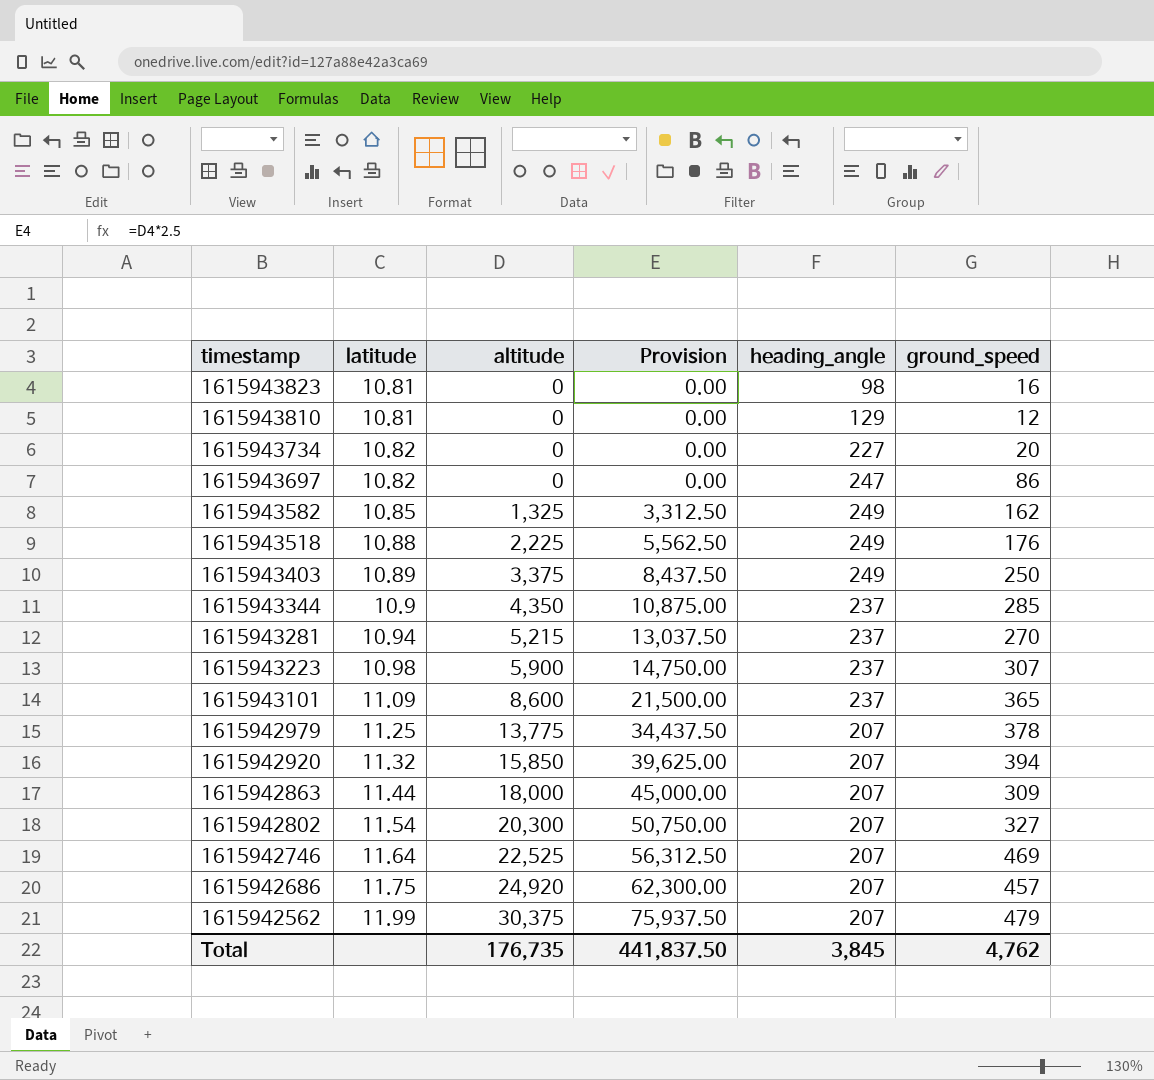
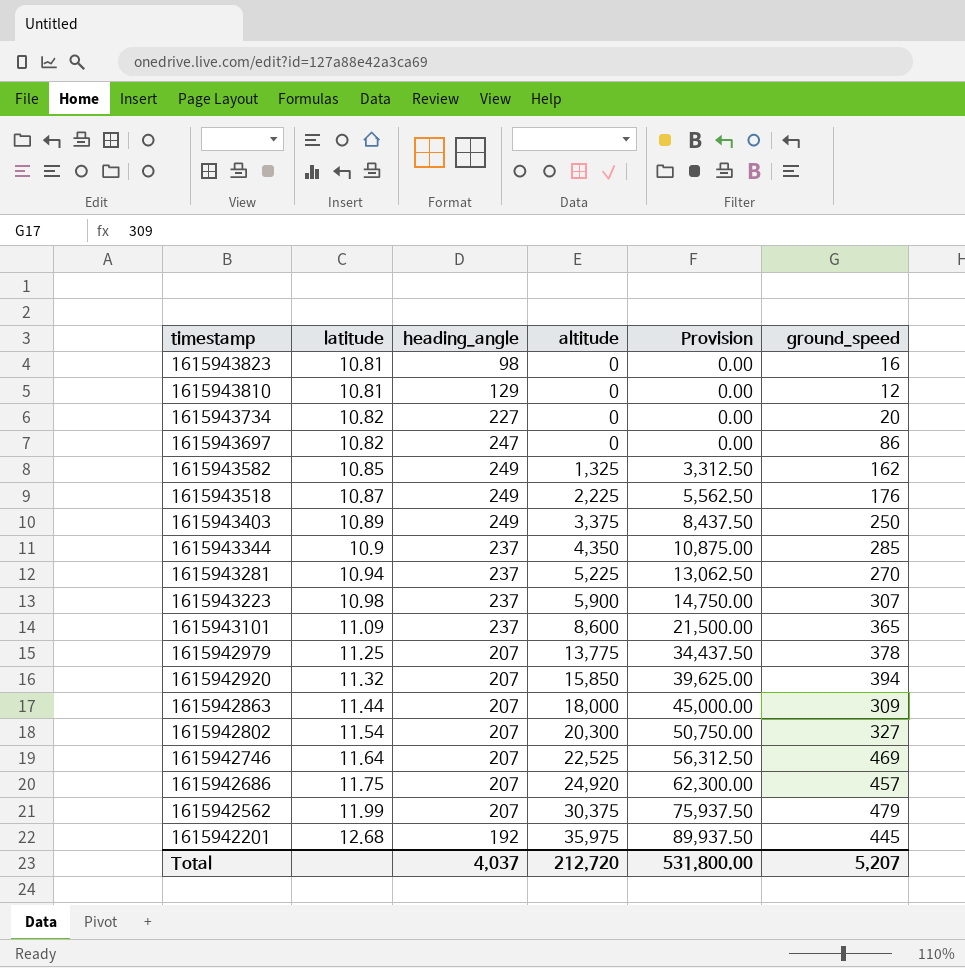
column heading_angle | position: 5 -> 3
1615943518 | latitude: 10.88 -> 10.87
1615943281 | altitude: 5,215 -> 5,225
1615943281 | Provision: 13,037.50 -> 13,062.50
row 1615942201: none -> 12.68 | 192 | 35,975 | 89,937.50 | 445
Total | heading_angle: 3,845 -> 4,037
Total | altitude: 176,735 -> 212,720
Total | Provision: 441,837.50 -> 531,800.00
Total | ground_speed: 4,762 -> 5,207

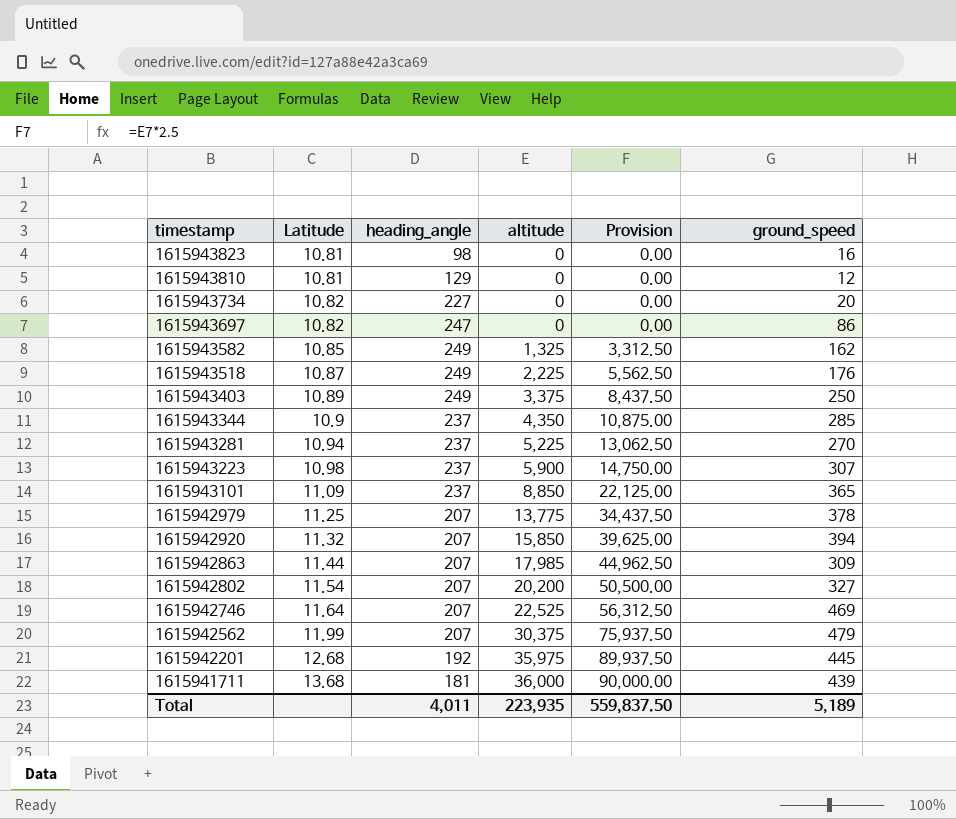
column name: latitude -> Latitude
row 1615942686: 11.75 | 207 | 24,920 | 62,300.00 | 457 -> none
1615943101 | altitude: 8,600 -> 8,850
1615943101 | Provision: 21,500.00 -> 22,125.00
1615942863 | altitude: 18,000 -> 17,985
1615942863 | Provision: 45,000.00 -> 44,962.50
1615942802 | altitude: 20,300 -> 20,200
1615942802 | Provision: 50,750.00 -> 50,500.00
row 1615941711: none -> 13.68 | 181 | 36,000 | 90,000.00 | 439
Total | heading_angle: 4,037 -> 4,011
Total | altitude: 212,720 -> 223,935
Total | Provision: 531,800.00 -> 559,837.50
Total | ground_speed: 5,207 -> 5,189

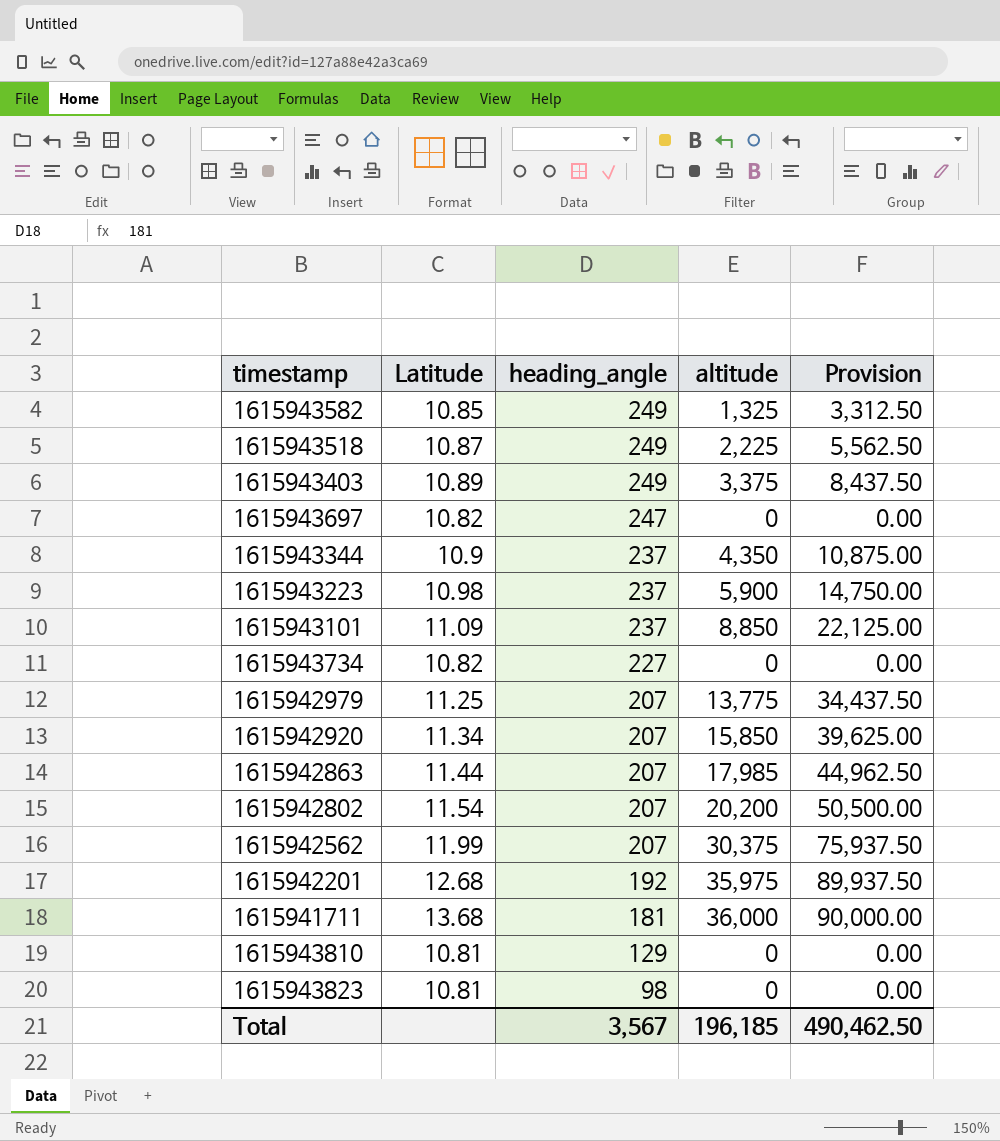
row order: timestamp descending -> heading_angle descending
column ground_speed | position: 6 -> none
row 1615943281: 10.94 | 237 | 5,225 | 13,062.50 | 270 -> none
row 1615942746: 11.64 | 207 | 22,525 | 56,312.50 | 469 -> none
1615942920 | Latitude: 11.32 -> 11.34
Total | heading_angle: 4,011 -> 3,567
Total | altitude: 223,935 -> 196,185
Total | Provision: 559,837.50 -> 490,462.50

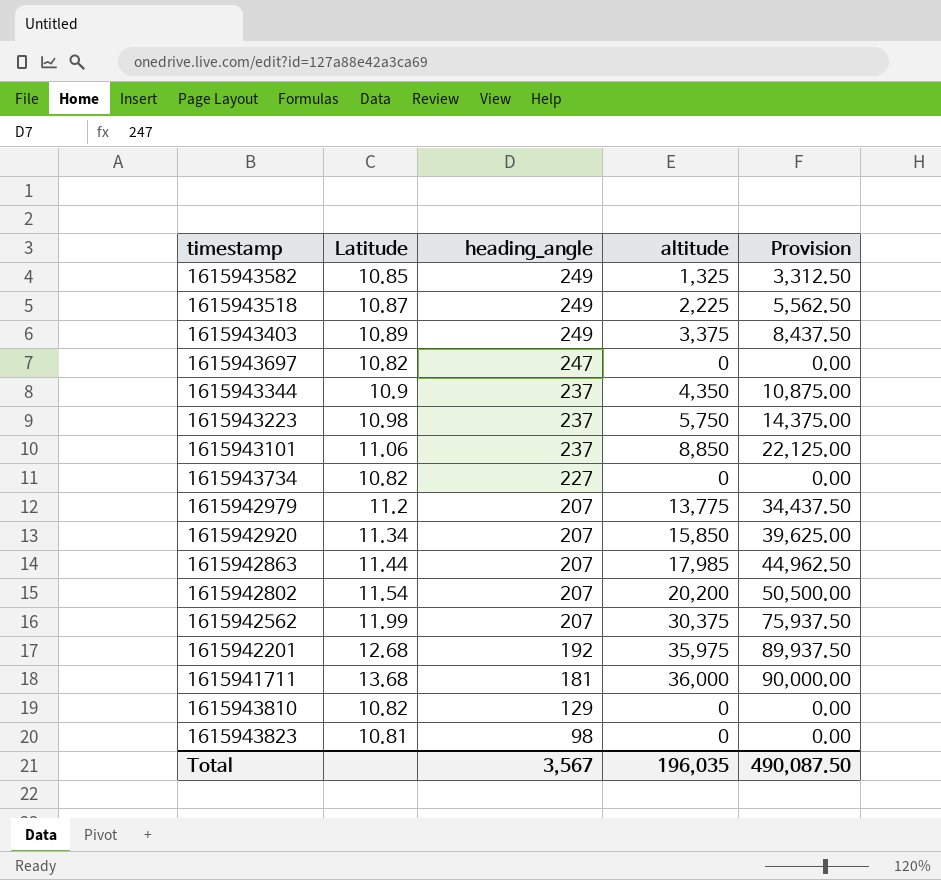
1615943223 | altitude: 5,900 -> 5,750
1615943223 | Provision: 14,750.00 -> 14,375.00
1615943101 | Latitude: 11.09 -> 11.06
1615942979 | Latitude: 11.25 -> 11.2
1615943810 | Latitude: 10.81 -> 10.82
Total | altitude: 196,185 -> 196,035
Total | Provision: 490,462.50 -> 490,087.50

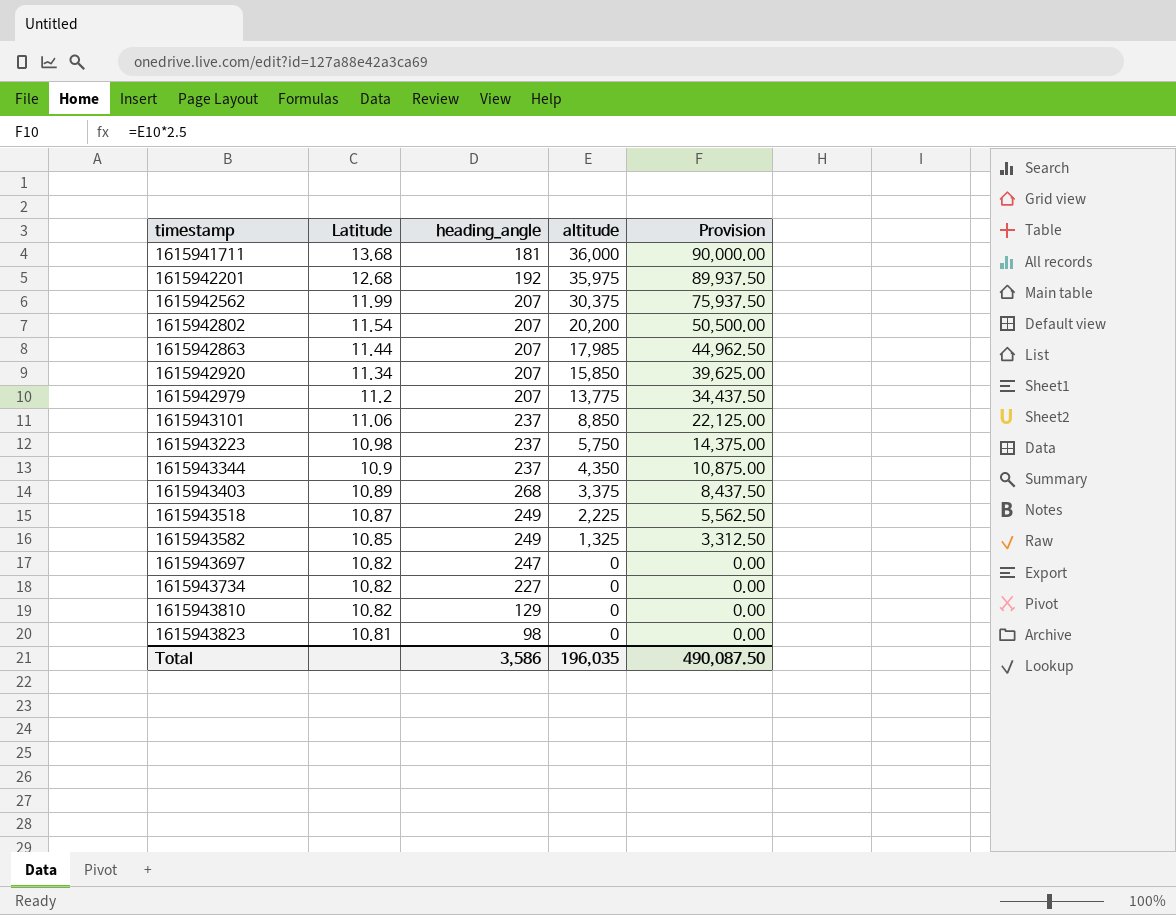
row order: heading_angle descending -> timestamp ascending
1615943403 | heading_angle: 249 -> 268
Total | heading_angle: 3,567 -> 3,586

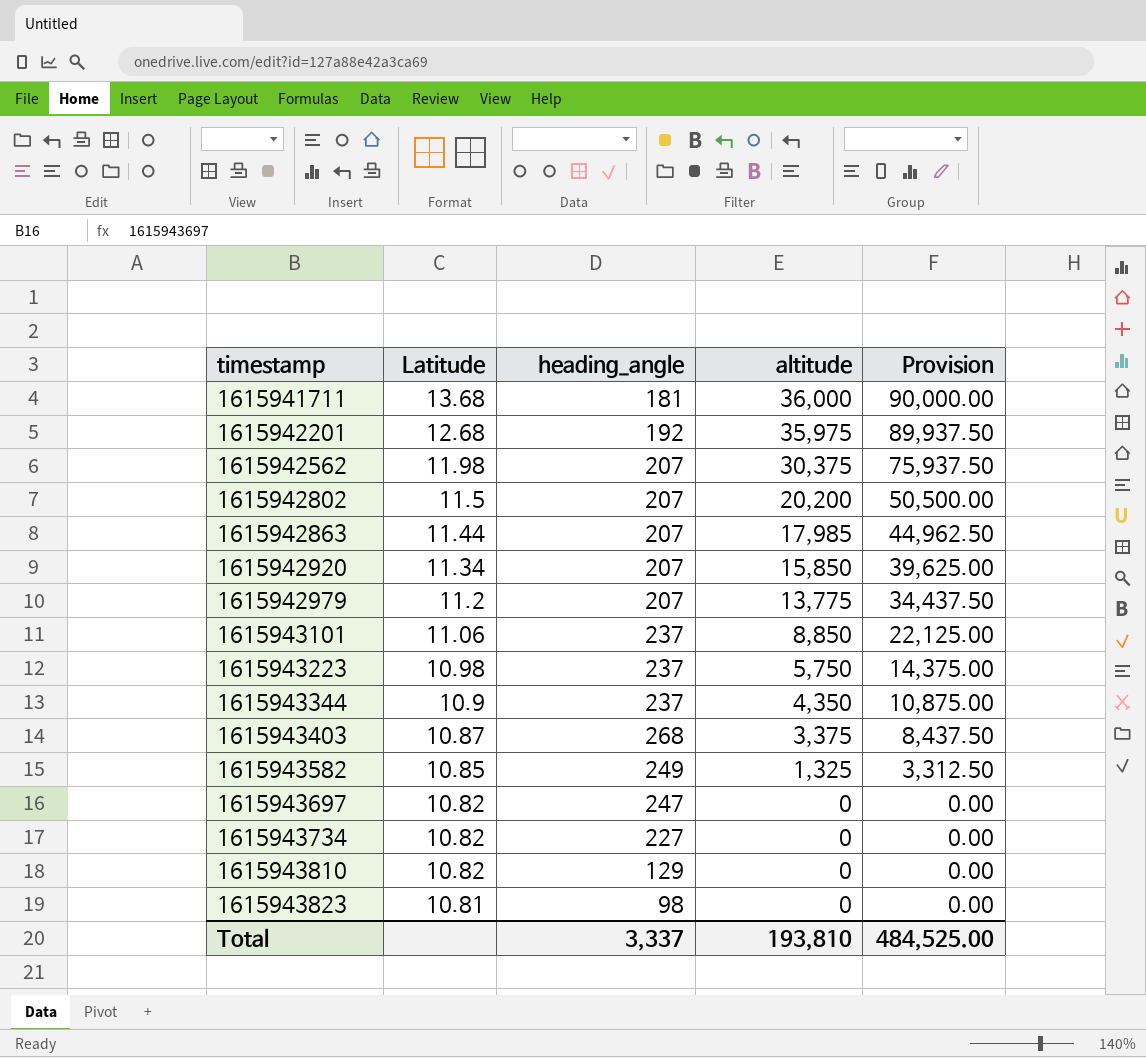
row 1615943518: 10.87 | 249 | 2,225 | 5,562.50 -> none
1615942562 | Latitude: 11.99 -> 11.98
1615942802 | Latitude: 11.54 -> 11.5
1615943403 | Latitude: 10.89 -> 10.87
Total | heading_angle: 3,586 -> 3,337
Total | altitude: 196,035 -> 193,810
Total | Provision: 490,087.50 -> 484,525.00

